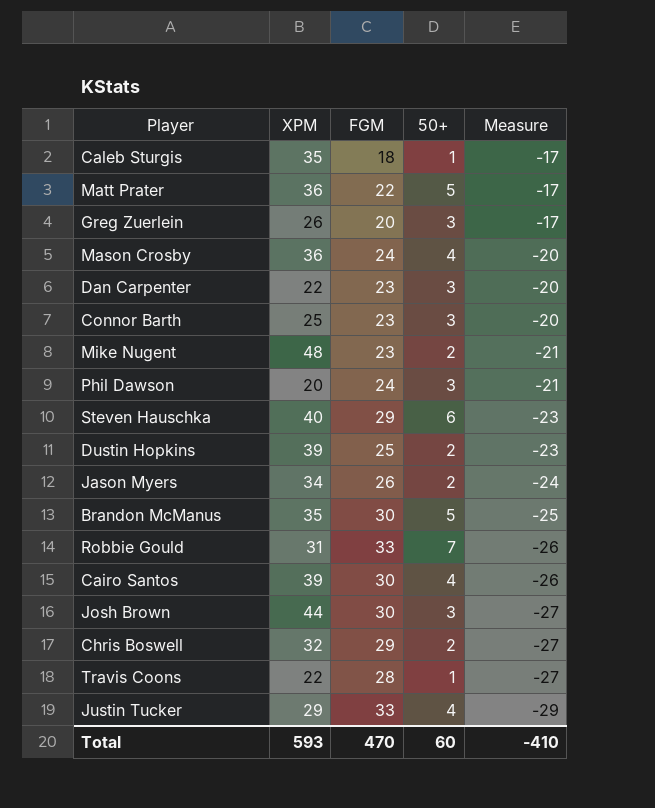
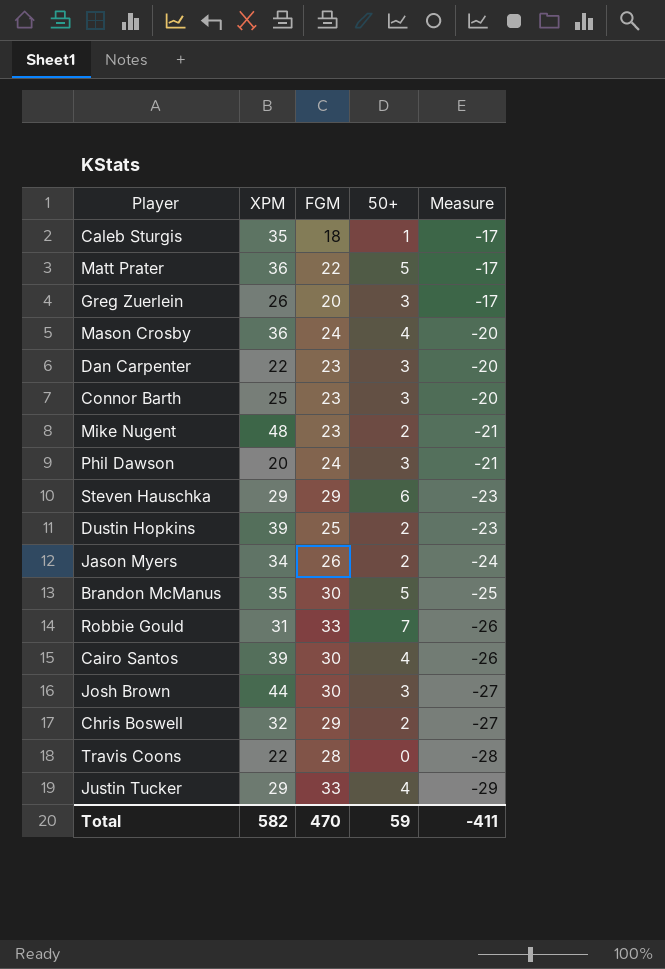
Steven Hauschka | XPM: 40 -> 29
Travis Coons | 50+: 1 -> 0
Travis Coons | Measure: -27 -> -28
Total | XPM: 593 -> 582
Total | 50+: 60 -> 59
Total | Measure: -410 -> -411

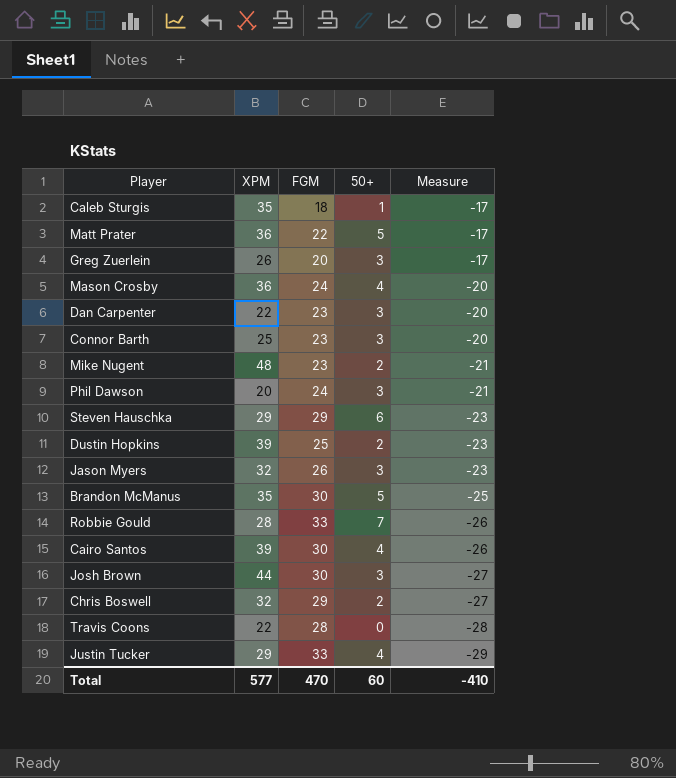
Jason Myers | XPM: 34 -> 32
Jason Myers | 50+: 2 -> 3
Jason Myers | Measure: -24 -> -23
Robbie Gould | XPM: 31 -> 28
Total | XPM: 582 -> 577
Total | 50+: 59 -> 60
Total | Measure: -411 -> -410

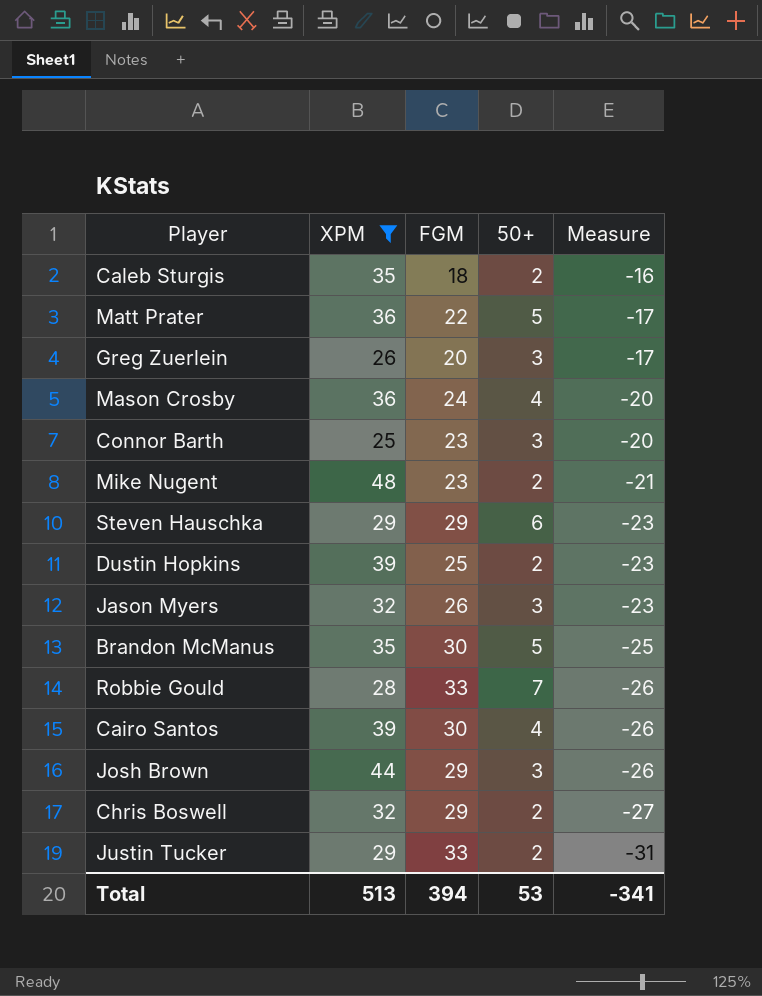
filter: none -> XPM >= 25
Caleb Sturgis | 50+: 1 -> 2
Caleb Sturgis | Measure: -17 -> -16
Josh Brown | FGM: 30 -> 29
Josh Brown | Measure: -27 -> -26
Justin Tucker | 50+: 4 -> 2
Justin Tucker | Measure: -29 -> -31
Total | XPM: 577 -> 513
Total | FGM: 470 -> 394
Total | 50+: 60 -> 53
Total | Measure: -410 -> -341

